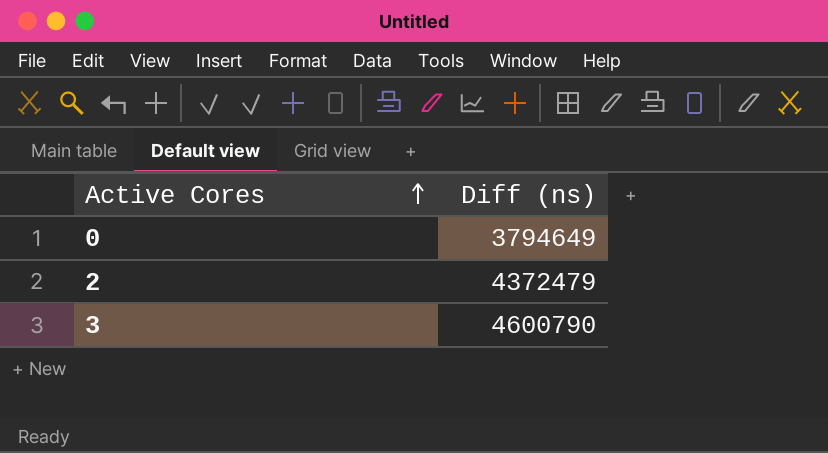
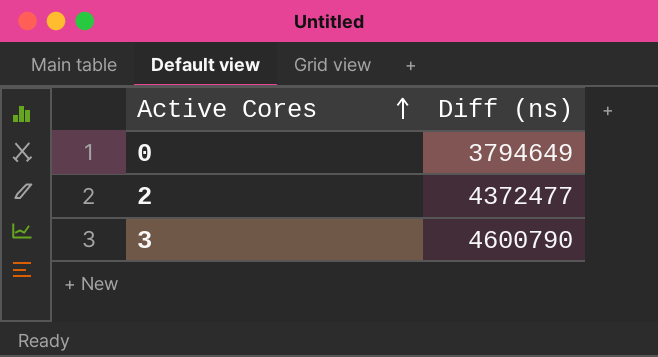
2 | Diff (ns): 4372479 -> 4372477

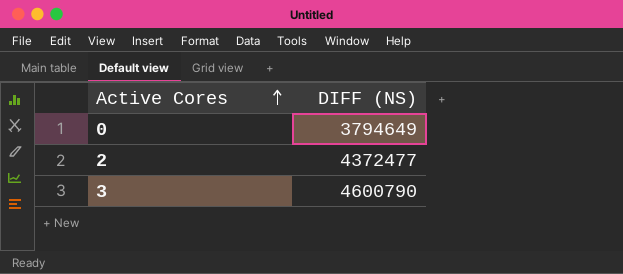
column name: Diff (ns) -> DIFF (NS)

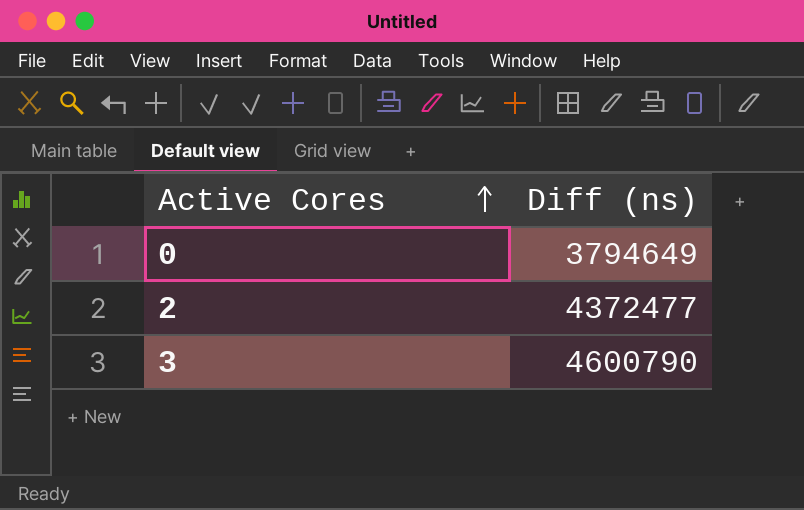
column name: DIFF (NS) -> Diff (ns)

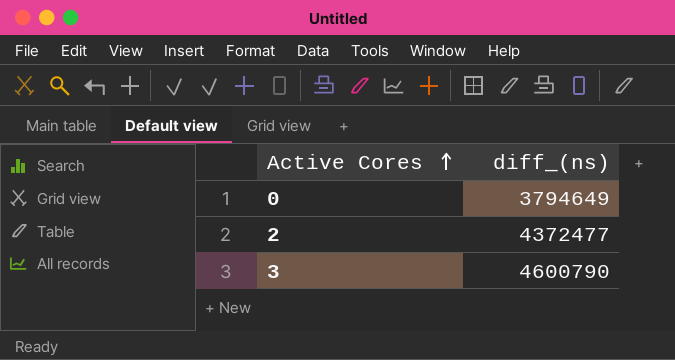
column name: Diff (ns) -> diff_(ns)

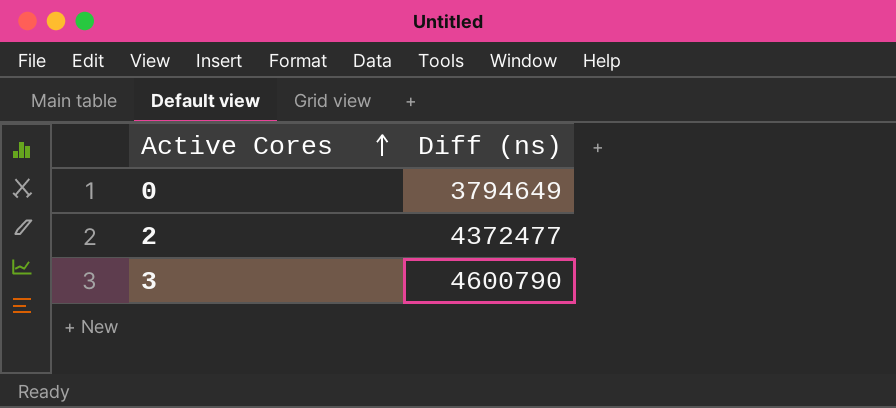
column name: diff_(ns) -> Diff (ns)

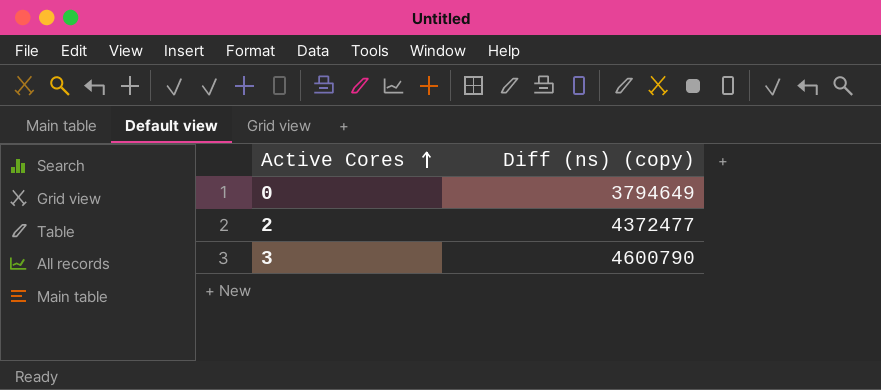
column name: Diff (ns) -> Diff (ns) (copy)

